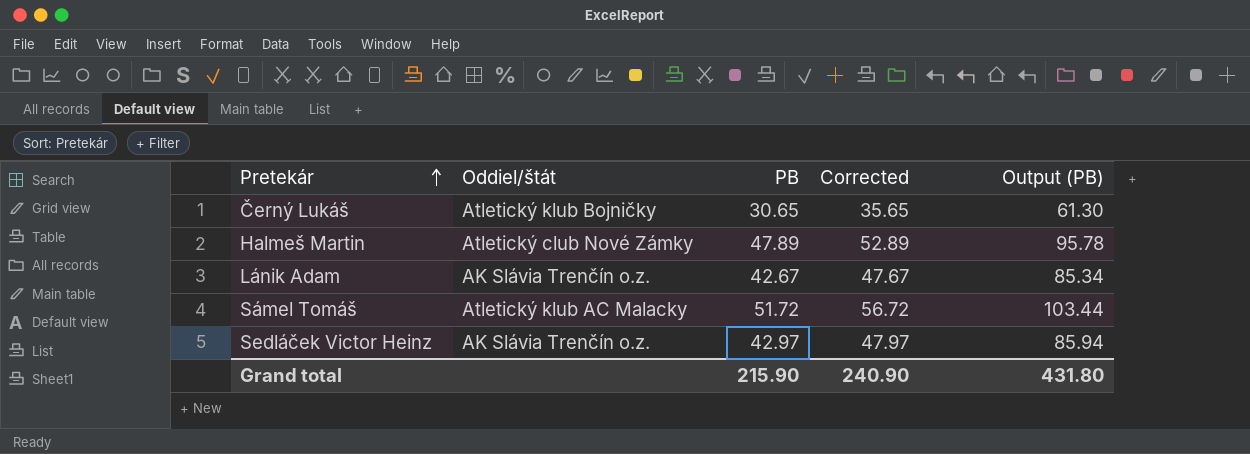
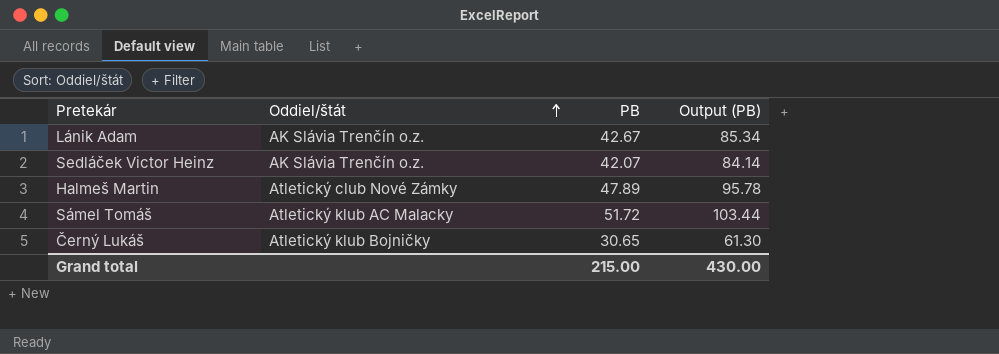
row order: Pretekár ascending -> Oddiel/štát ascending
column Corrected | formula: [PB] + 5 -> none
Sedláček Victor Heinz | PB: 42.97 -> 42.07
Sedláček Victor Heinz | Output (PB): 85.94 -> 84.14
Grand total | PB: 215.90 -> 215.00
Grand total | Output (PB): 431.80 -> 430.00

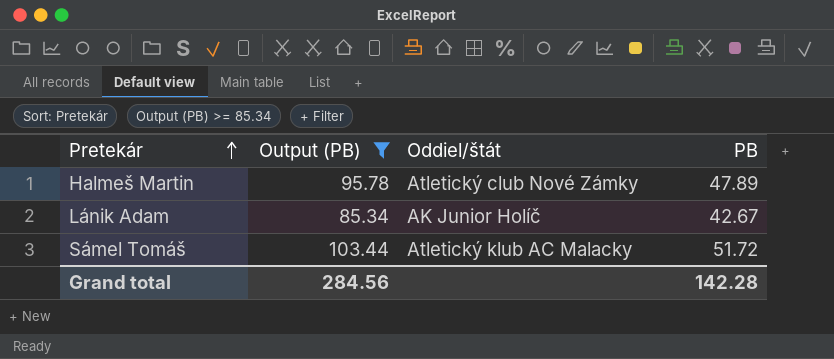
filter: none -> Output (PB) >= 85.34
row order: Oddiel/štát ascending -> Pretekár ascending
column Output (PB) | position: 4 -> 2
Lánik Adam | Oddiel/štát: AK Slávia Trenčín o.z. -> AK Junior Holíč
Grand total | Output (PB): 430.00 -> 284.56
Grand total | PB: 215.00 -> 142.28

